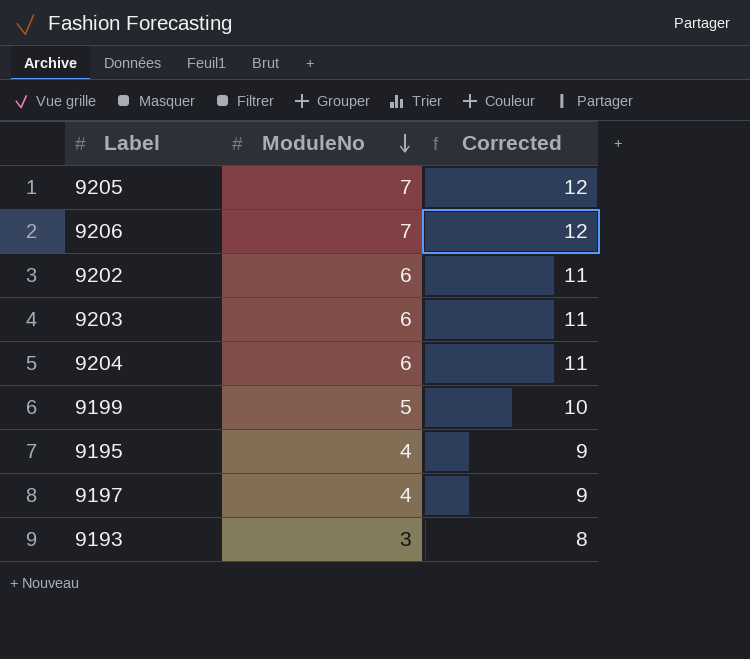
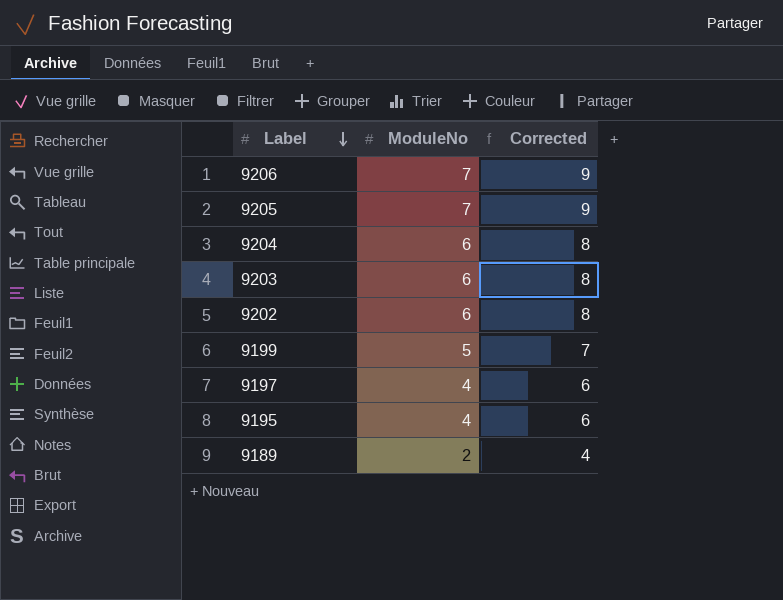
row order: ModuleNo descending -> Label descending
column Corrected | formula: [ModuleNo] + 5 -> [ModuleNo] + 2
row 9193: 3 | 8 -> none
row 9189: none -> 2 | 4

